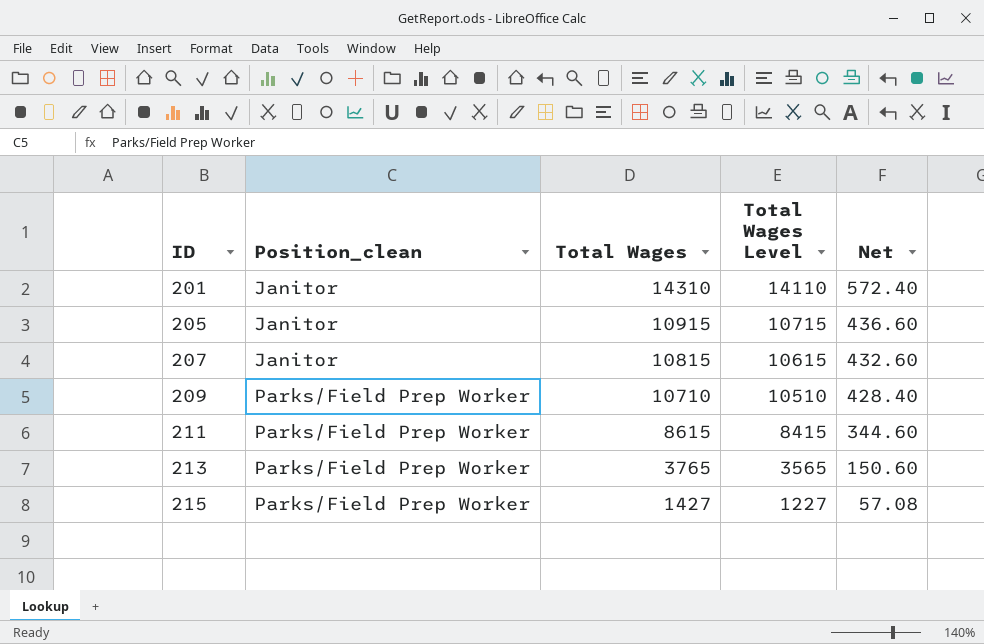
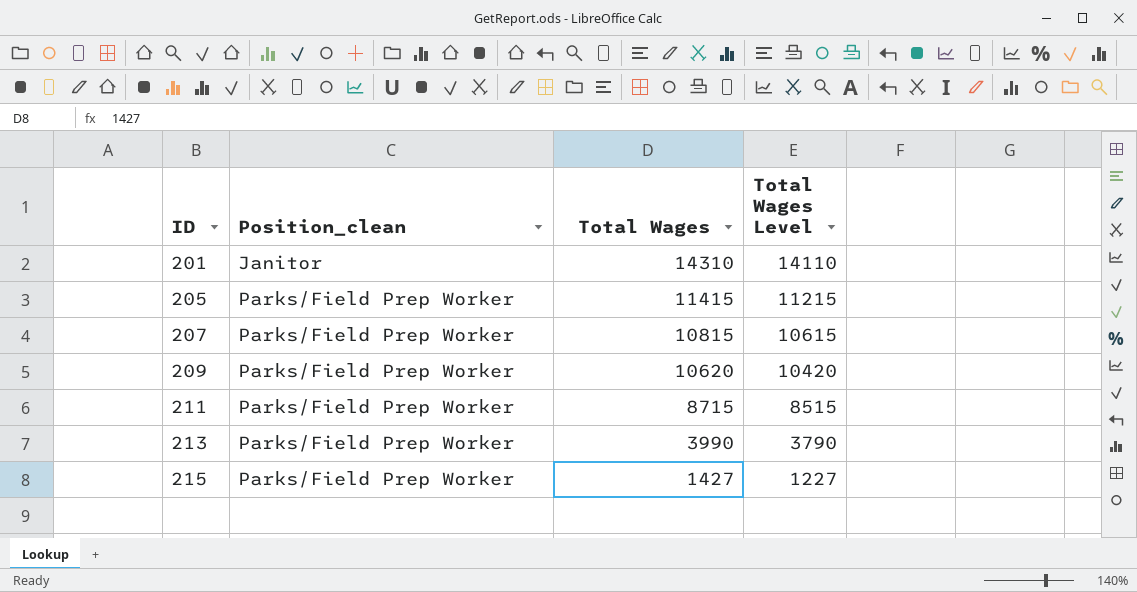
column Net | formula: [Total Wages] * 0.04 -> none
205 | Position_clean: Janitor -> Parks/Field Prep Worker
205 | Total Wages: 10915 -> 11415
205 | Total Wages Level: 10715 -> 11215
207 | Position_clean: Janitor -> Parks/Field Prep Worker
209 | Total Wages: 10710 -> 10620
209 | Total Wages Level: 10510 -> 10420
211 | Total Wages: 8615 -> 8715
211 | Total Wages Level: 8415 -> 8515
213 | Total Wages: 3765 -> 3990
213 | Total Wages Level: 3565 -> 3790

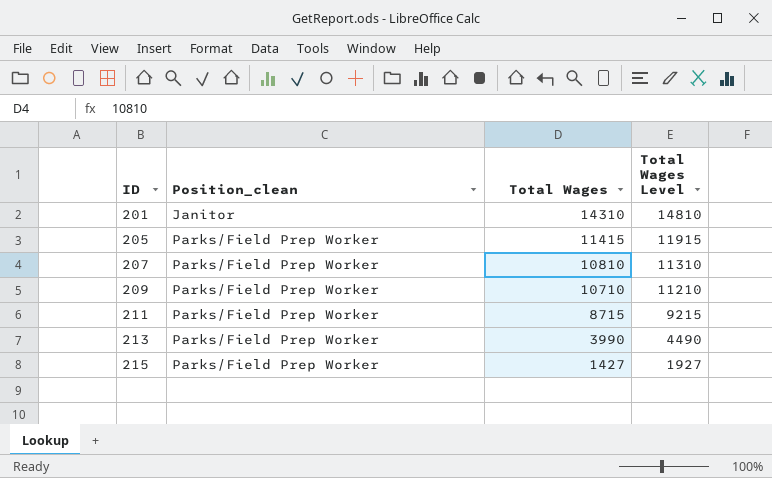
column Total Wages Level | formula: [Total Wages] - 200 -> [Total Wages] + 500
207 | Total Wages: 10815 -> 10810
209 | Total Wages: 10620 -> 10710

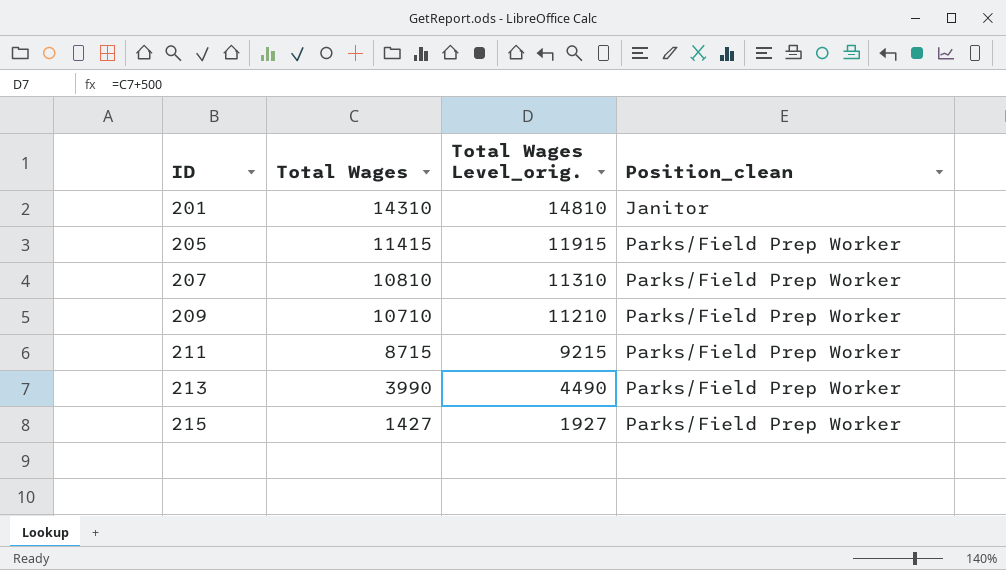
column name: Total Wages Level -> Total Wages Level_orig.
column Position_clean | position: 2 -> 4

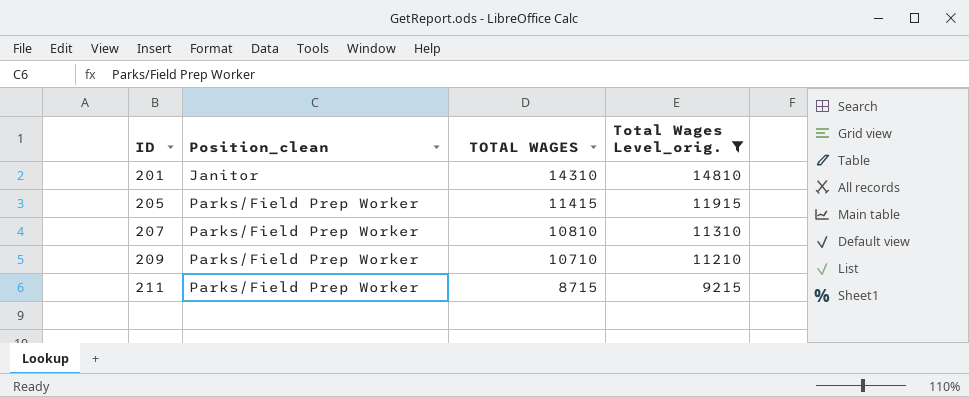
filter: none -> Total Wages Level_orig. >= 9215
column Position_clean | position: 4 -> 2
column name: Total Wages -> TOTAL WAGES

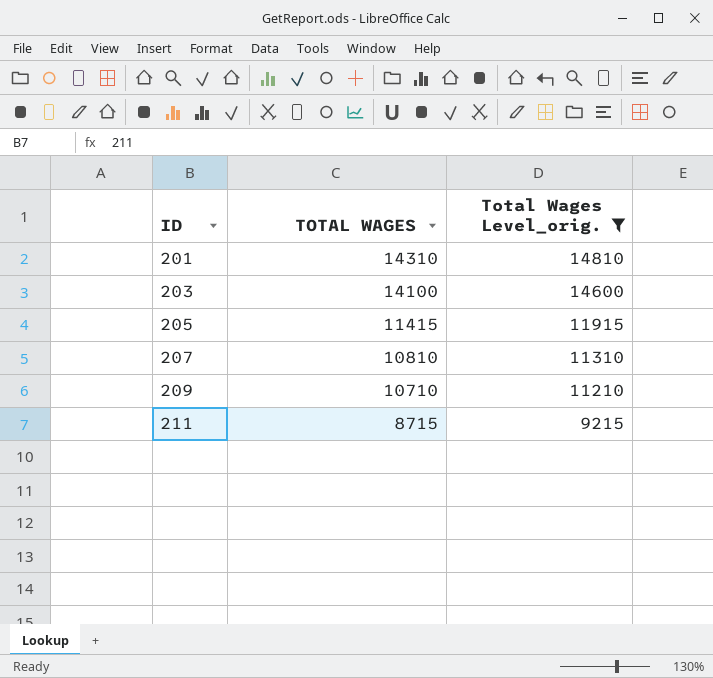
column Position_clean | position: 2 -> none
row 203: none -> 14100 | 14600

